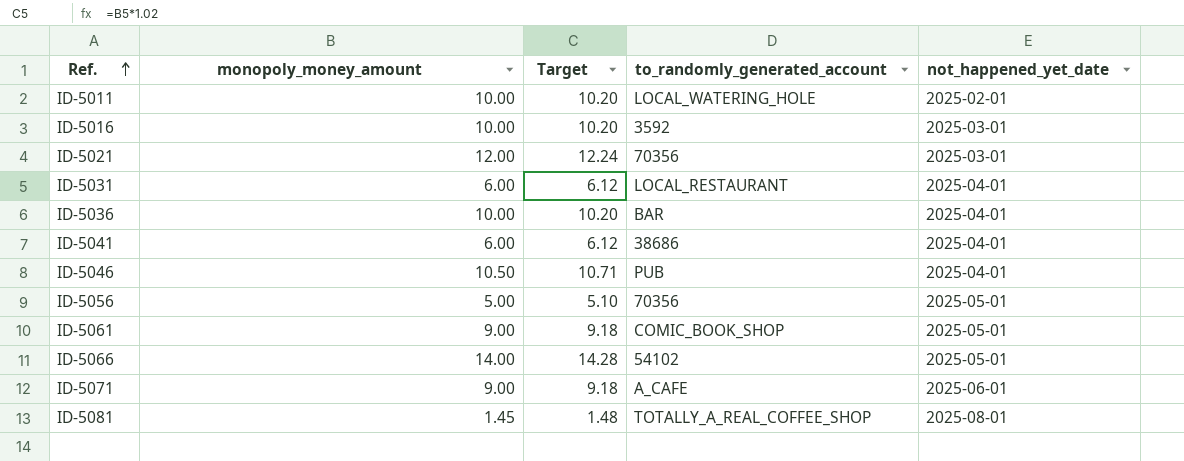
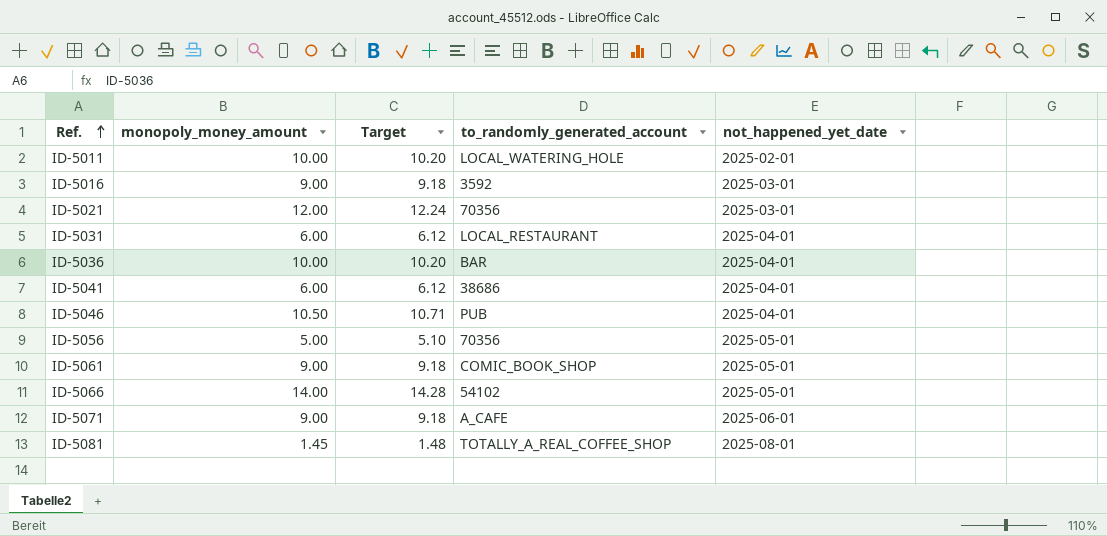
ID-5016 | monopoly_money_amount: 10.00 -> 9.00
ID-5016 | Target: 10.20 -> 9.18

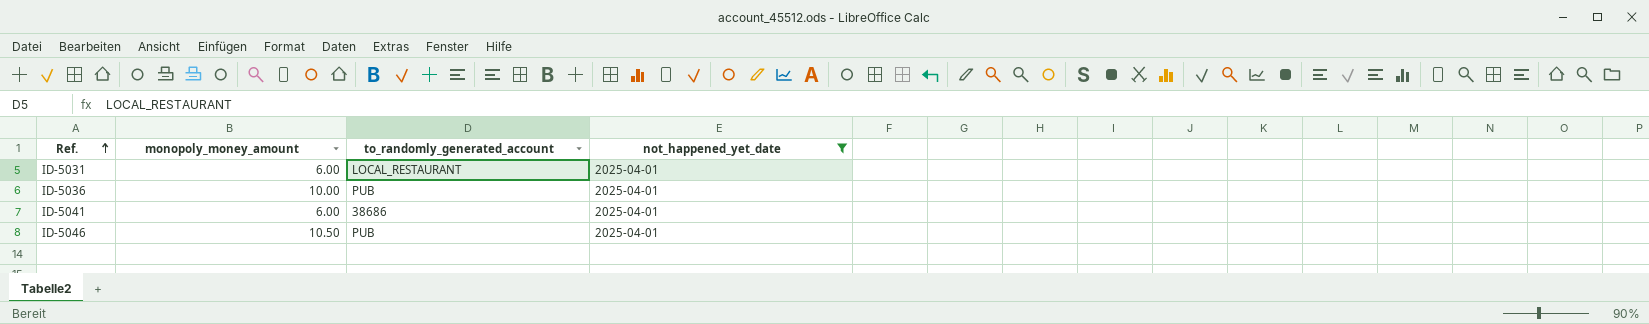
filter: none -> not_happened_yet_date = 2025-04-01
column Target | formula: [monopoly_money_amount] * 1.02 -> none
ID-5036 | to_randomly_generated_account: BAR -> PUB

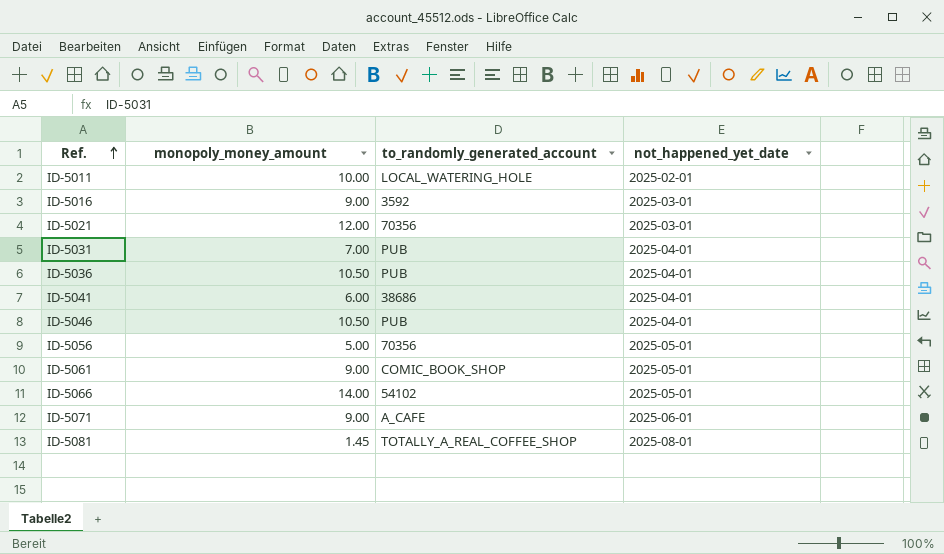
filter: not_happened_yet_date = 2025-04-01 -> none
ID-5031 | monopoly_money_amount: 6.00 -> 7.00
ID-5031 | to_randomly_generated_account: LOCAL_RESTAURANT -> PUB
ID-5036 | monopoly_money_amount: 10.00 -> 10.50

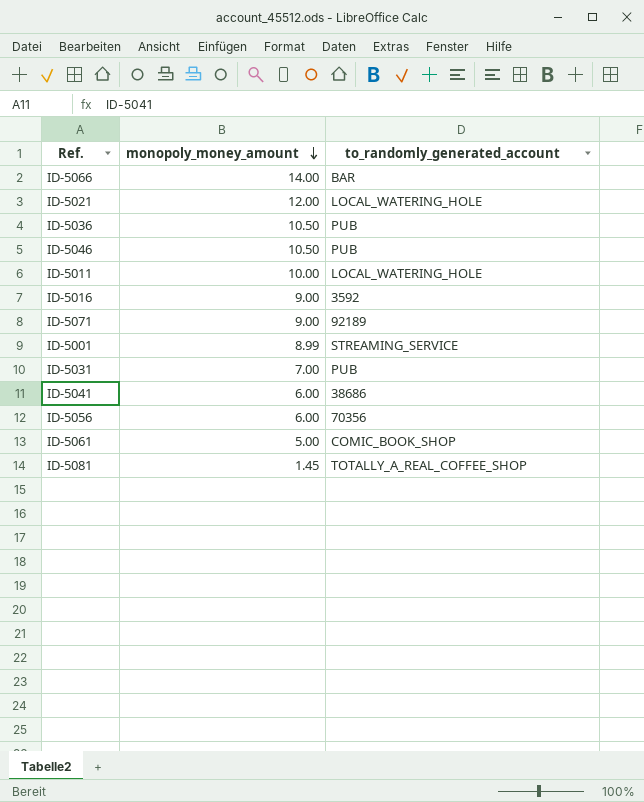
row order: Ref. ascending -> monopoly_money_amount descending
column not_happened_yet_date | position: 4 -> none
ID-5066 | to_randomly_generated_account: 54102 -> BAR
ID-5021 | to_randomly_generated_account: 70356 -> LOCAL_WATERING_HOLE
ID-5071 | to_randomly_generated_account: A_CAFE -> 92189
row ID-5001: none -> 8.99 | STREAMING_SERVICE
ID-5056 | monopoly_money_amount: 5.00 -> 6.00
ID-5061 | monopoly_money_amount: 9.00 -> 5.00

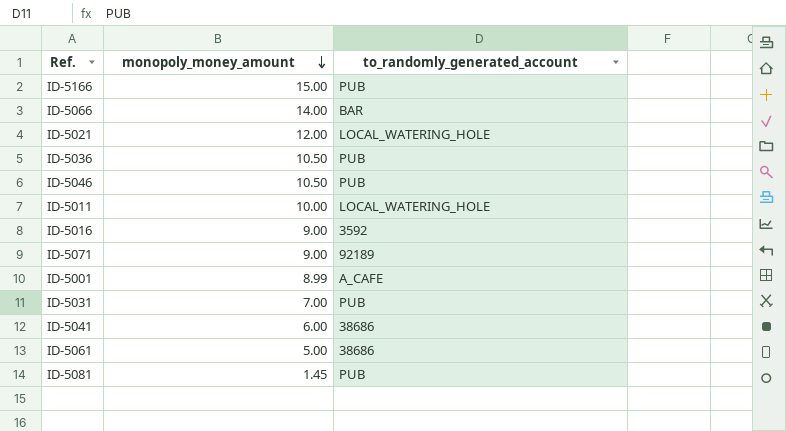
row ID-5056: 6.00 | 70356 -> none
row ID-5166: none -> 15.00 | PUB
ID-5001 | to_randomly_generated_account: STREAMING_SERVICE -> A_CAFE
ID-5061 | to_randomly_generated_account: COMIC_BOOK_SHOP -> 38686
ID-5081 | to_randomly_generated_account: TOTALLY_A_REAL_COFFEE_SHOP -> PUB

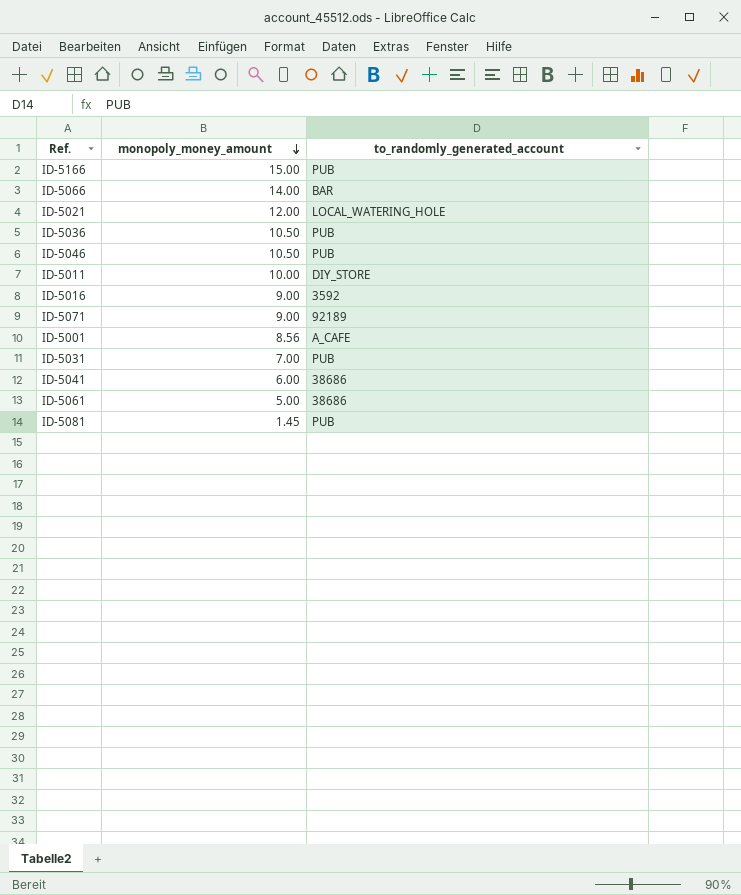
ID-5011 | to_randomly_generated_account: LOCAL_WATERING_HOLE -> DIY_STORE
ID-5001 | monopoly_money_amount: 8.99 -> 8.56

